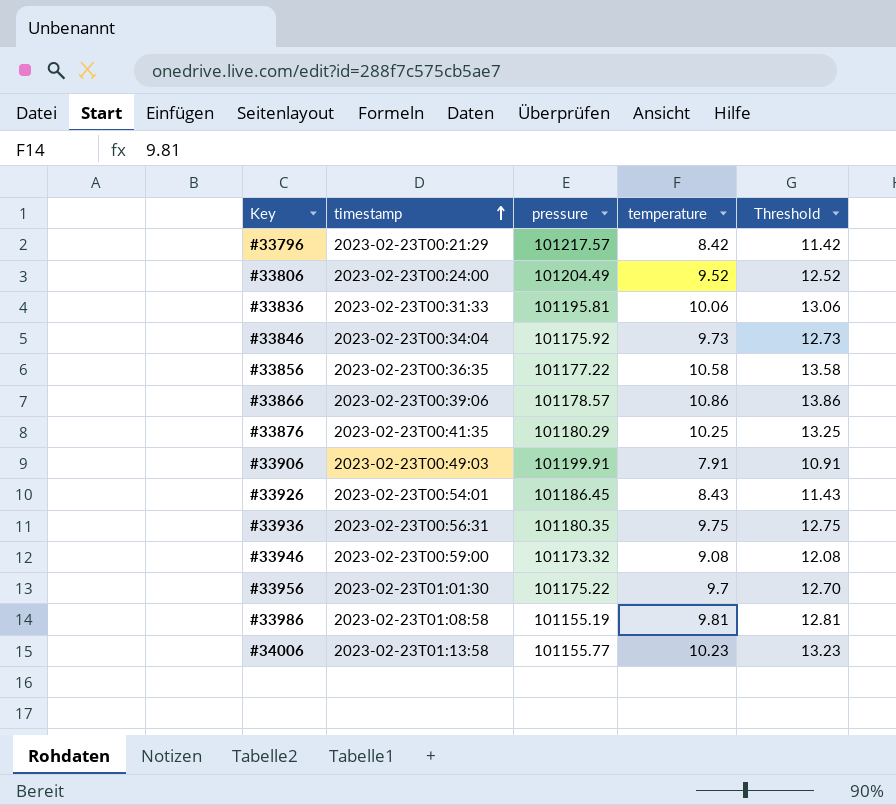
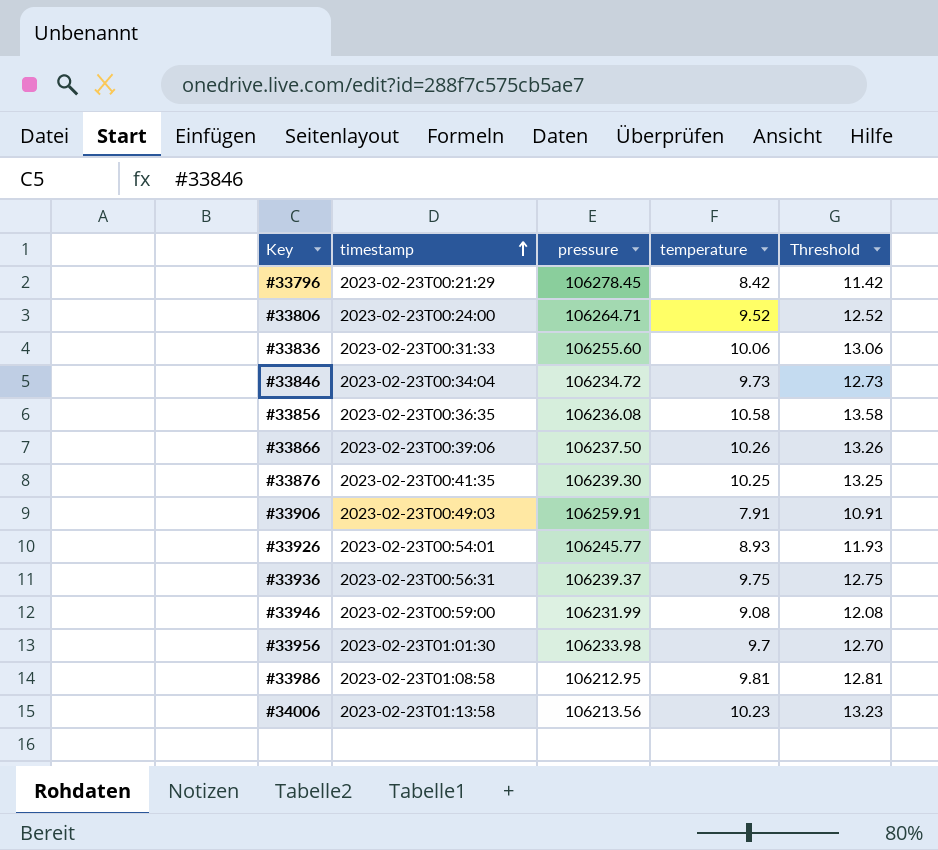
#33796 | pressure: 101217.57 -> 106278.45
#33806 | pressure: 101204.49 -> 106264.71
#33836 | pressure: 101195.81 -> 106255.60
#33846 | pressure: 101175.92 -> 106234.72
#33856 | pressure: 101177.22 -> 106236.08
#33866 | pressure: 101178.57 -> 106237.50
#33866 | temperature: 10.86 -> 10.26
#33866 | Threshold: 13.86 -> 13.26
#33876 | pressure: 101180.29 -> 106239.30
#33906 | pressure: 101199.91 -> 106259.91
#33926 | pressure: 101186.45 -> 106245.77
#33926 | temperature: 8.43 -> 8.93
#33926 | Threshold: 11.43 -> 11.93
#33936 | pressure: 101180.35 -> 106239.37
#33946 | pressure: 101173.32 -> 106231.99
#33956 | pressure: 101175.22 -> 106233.98
#33986 | pressure: 101155.19 -> 106212.95
#34006 | pressure: 101155.77 -> 106213.56

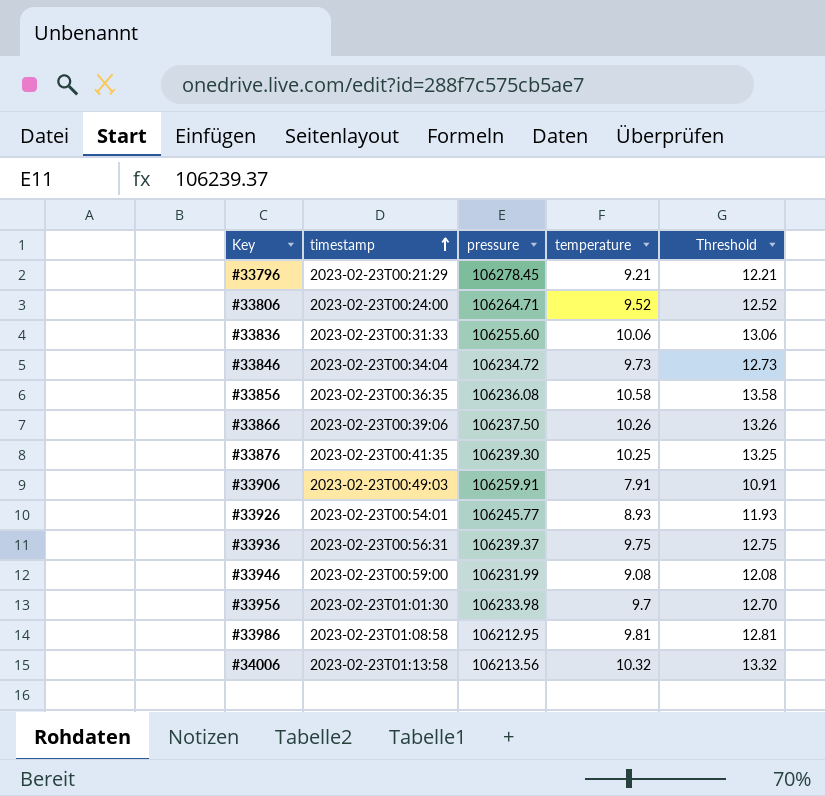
#33796 | temperature: 8.42 -> 9.21
#33796 | Threshold: 11.42 -> 12.21
#34006 | temperature: 10.23 -> 10.32
#34006 | Threshold: 13.23 -> 13.32

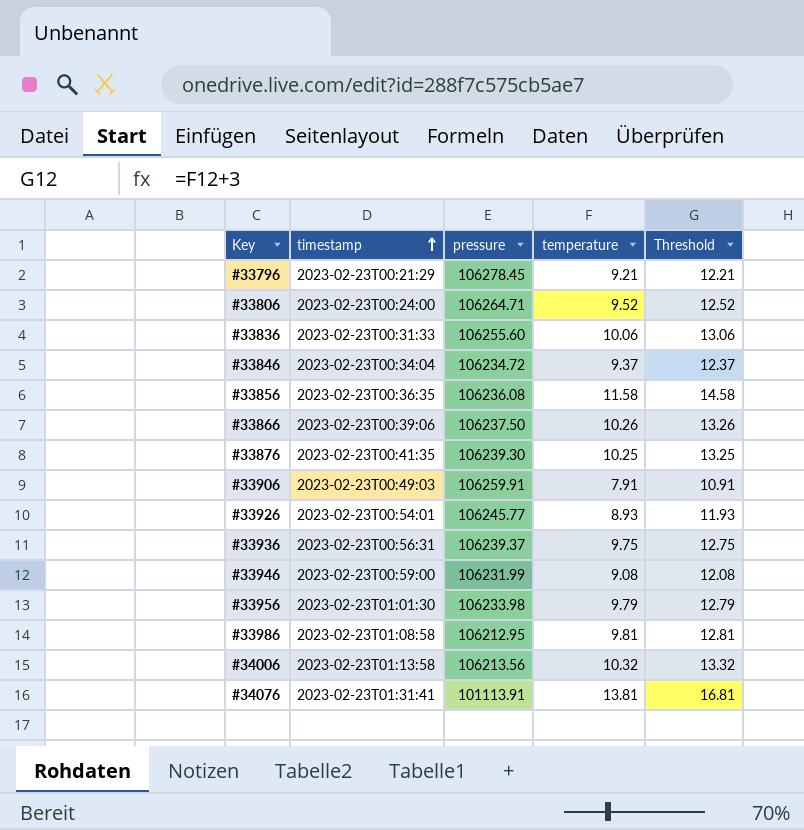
#33846 | temperature: 9.73 -> 9.37
#33846 | Threshold: 12.73 -> 12.37
#33856 | temperature: 10.58 -> 11.58
#33856 | Threshold: 13.58 -> 14.58
#33956 | temperature: 9.7 -> 9.79
#33956 | Threshold: 12.70 -> 12.79
row #34076: none -> 2023-02-23T01:31:41 | 101113.91 | 13.81 | 16.81

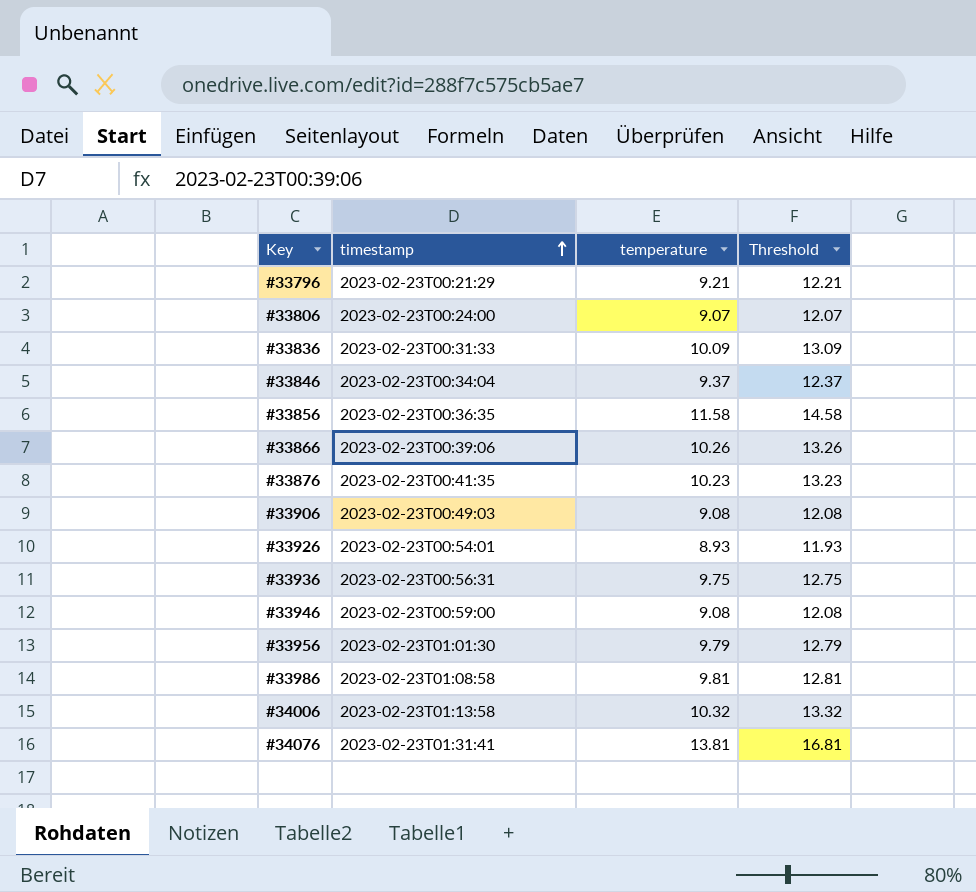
column pressure | position: 3 -> none
#33806 | temperature: 9.52 -> 9.07
#33806 | Threshold: 12.52 -> 12.07
#33836 | temperature: 10.06 -> 10.09
#33836 | Threshold: 13.06 -> 13.09
#33876 | temperature: 10.25 -> 10.23
#33876 | Threshold: 13.25 -> 13.23
#33906 | temperature: 7.91 -> 9.08
#33906 | Threshold: 10.91 -> 12.08

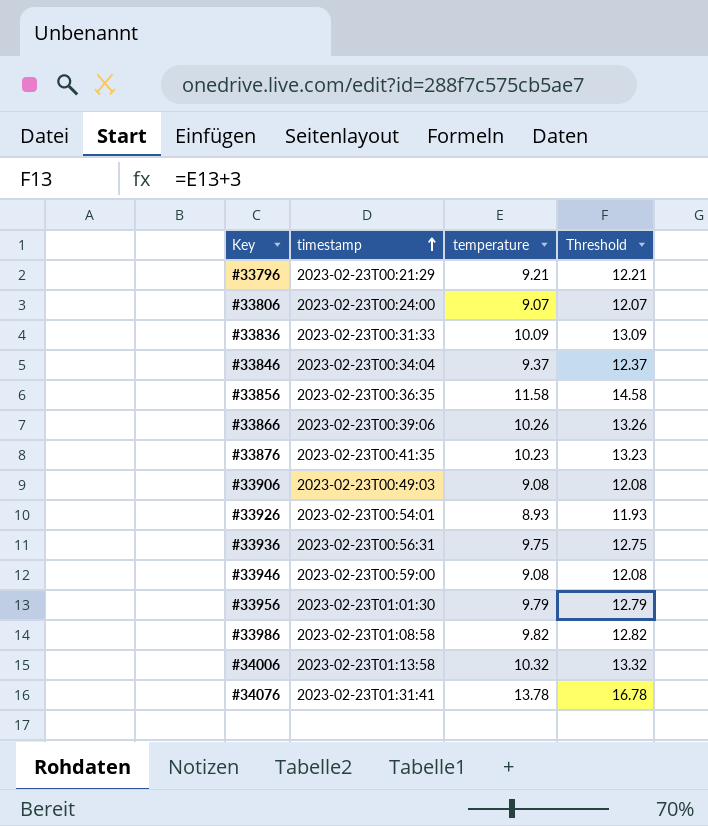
#33986 | temperature: 9.81 -> 9.82
#33986 | Threshold: 12.81 -> 12.82
#34076 | temperature: 13.81 -> 13.78
#34076 | Threshold: 16.81 -> 16.78

